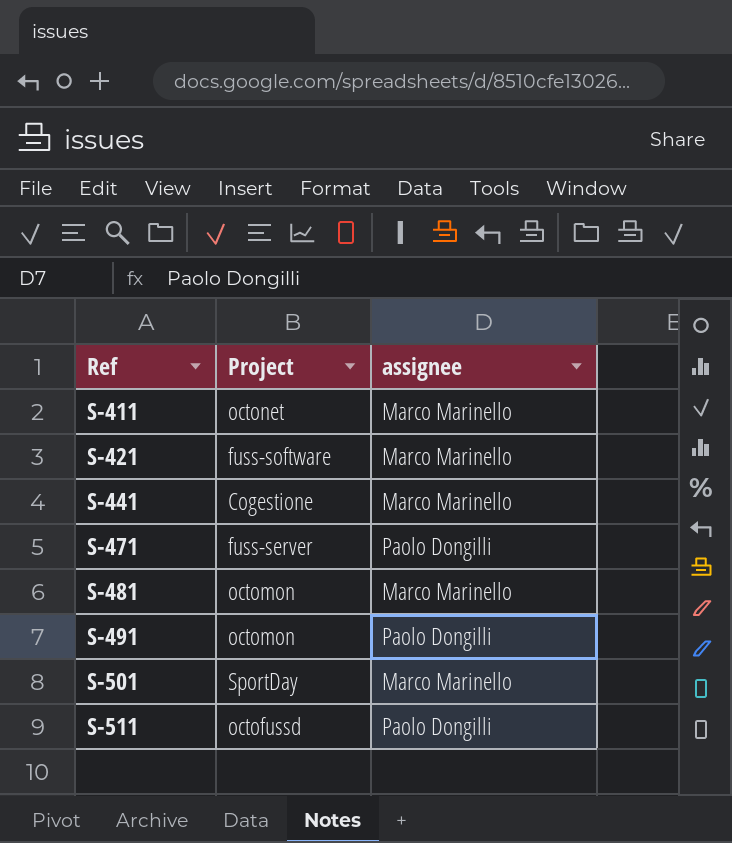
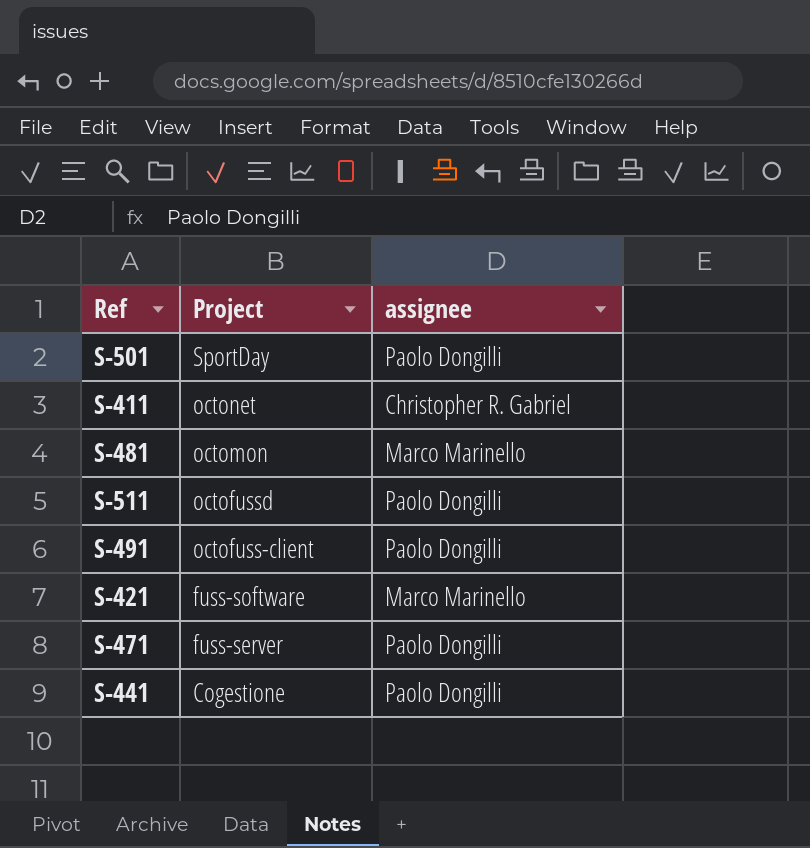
row order: Ref ascending -> Project descending
S-501 | assignee: Marco Marinello -> Paolo Dongilli
S-411 | assignee: Marco Marinello -> Christopher R. Gabriel
S-491 | Project: octomon -> octofuss-client
S-441 | assignee: Marco Marinello -> Paolo Dongilli

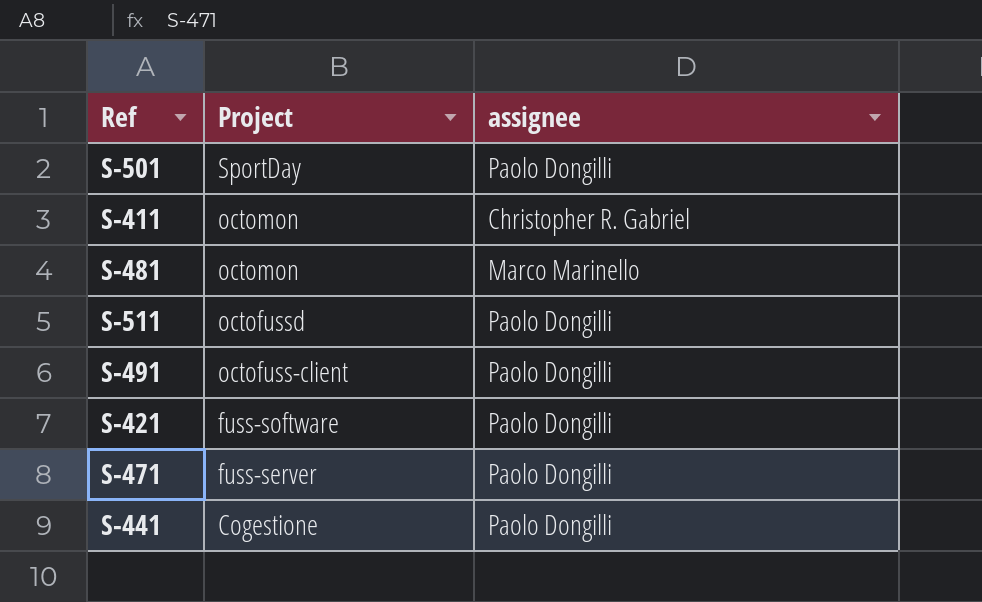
S-411 | Project: octonet -> octomon
S-421 | assignee: Marco Marinello -> Paolo Dongilli

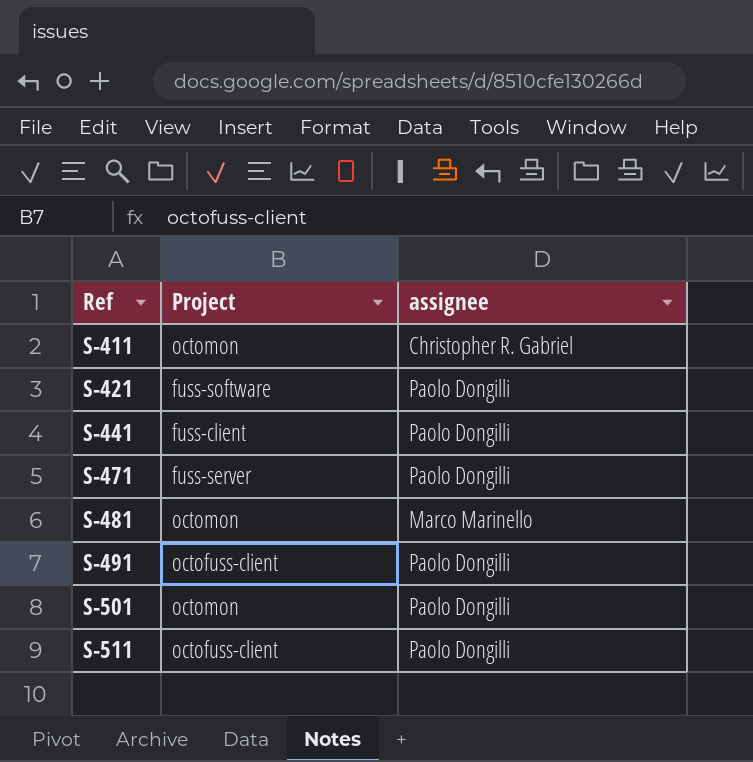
row order: Project descending -> Ref ascending
S-441 | Project: Cogestione -> fuss-client
S-501 | Project: SportDay -> octomon
S-511 | Project: octofussd -> octofuss-client

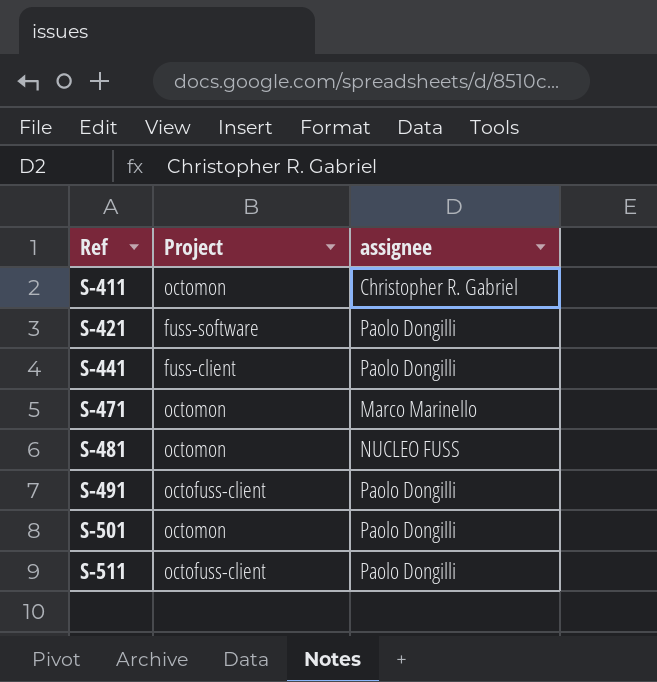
S-471 | Project: fuss-server -> octomon
S-471 | assignee: Paolo Dongilli -> Marco Marinello
S-481 | assignee: Marco Marinello -> NUCLEO FUSS

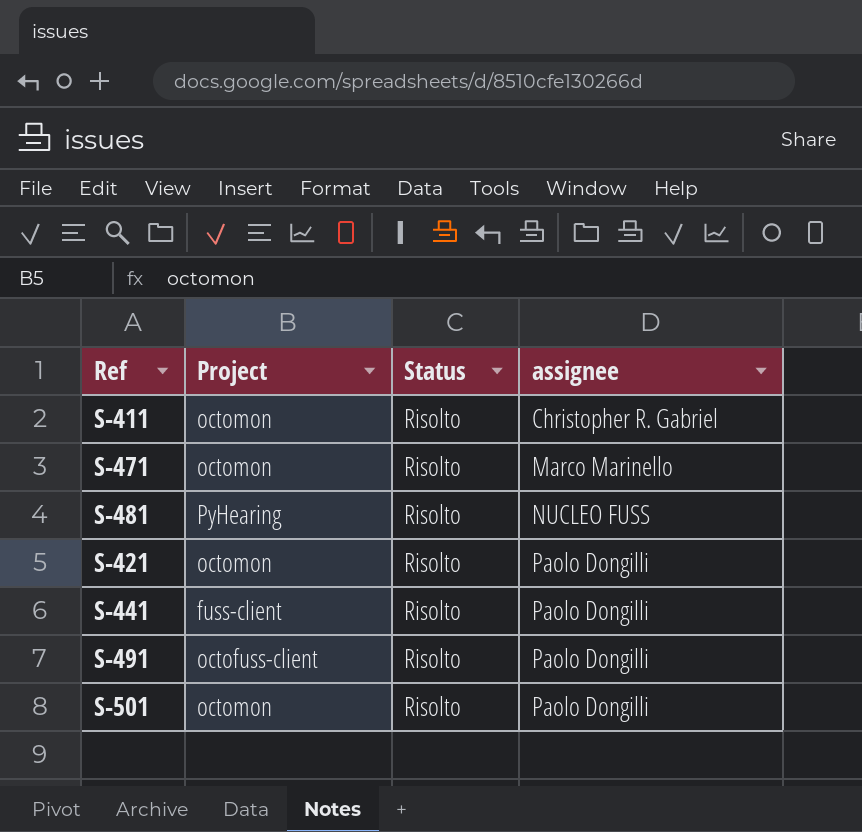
row order: Ref ascending -> assignee ascending
column Status | position: none -> 3
row S-511: octofuss-client | Paolo Dongilli -> none
S-481 | Project: octomon -> PyHearing
S-421 | Project: fuss-software -> octomon

